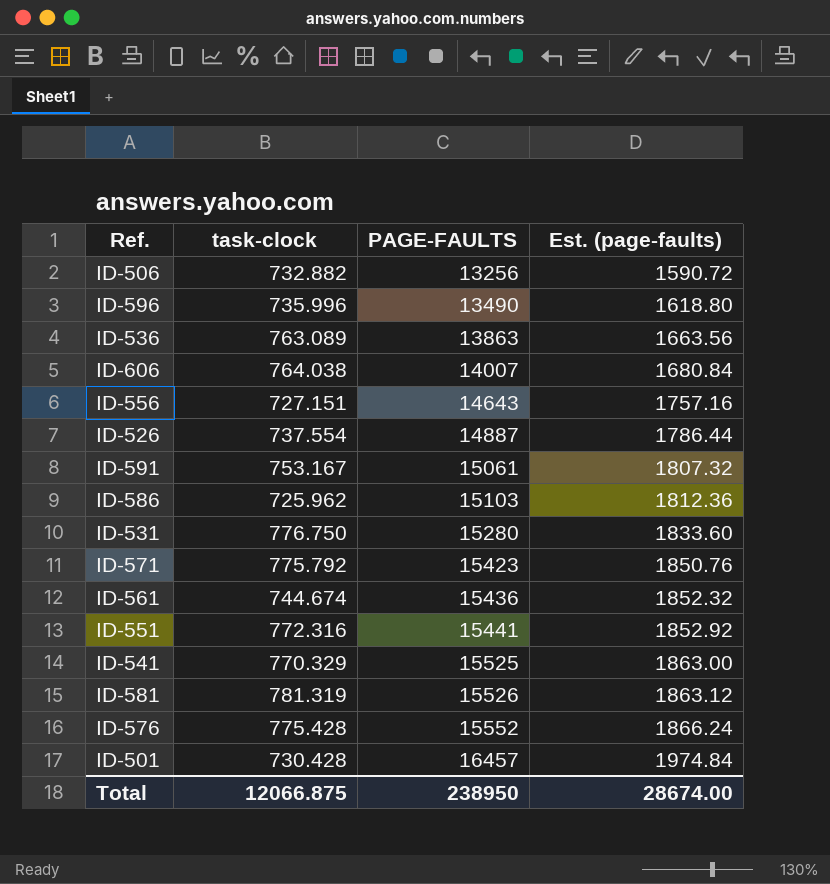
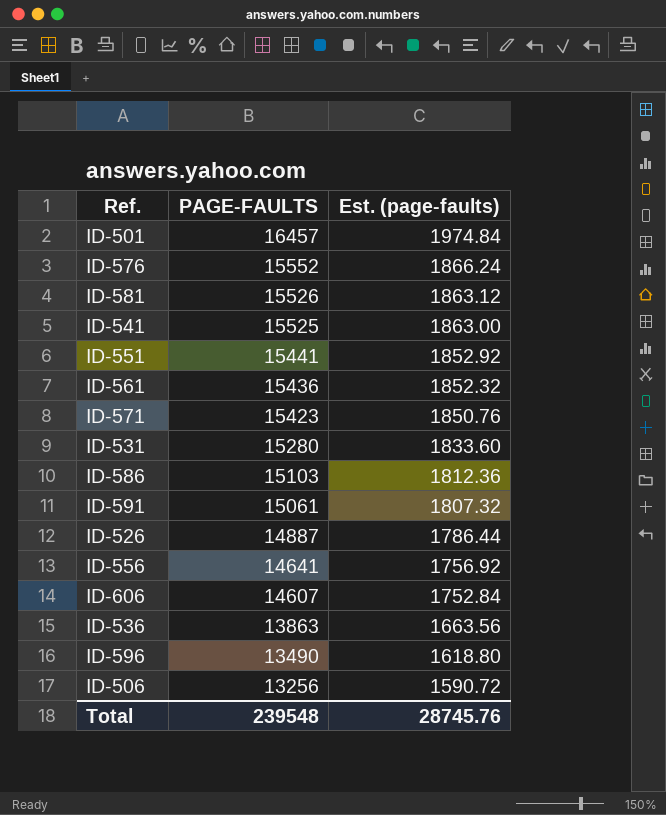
row order: PAGE-FAULTS ascending -> PAGE-FAULTS descending
column task-clock | position: 2 -> none
ID-556 | PAGE-FAULTS: 14643 -> 14641
ID-556 | Est. (page-faults): 1757.16 -> 1756.92
ID-606 | PAGE-FAULTS: 14007 -> 14607
ID-606 | Est. (page-faults): 1680.84 -> 1752.84
Total | PAGE-FAULTS: 238950 -> 239548
Total | Est. (page-faults): 28674.00 -> 28745.76

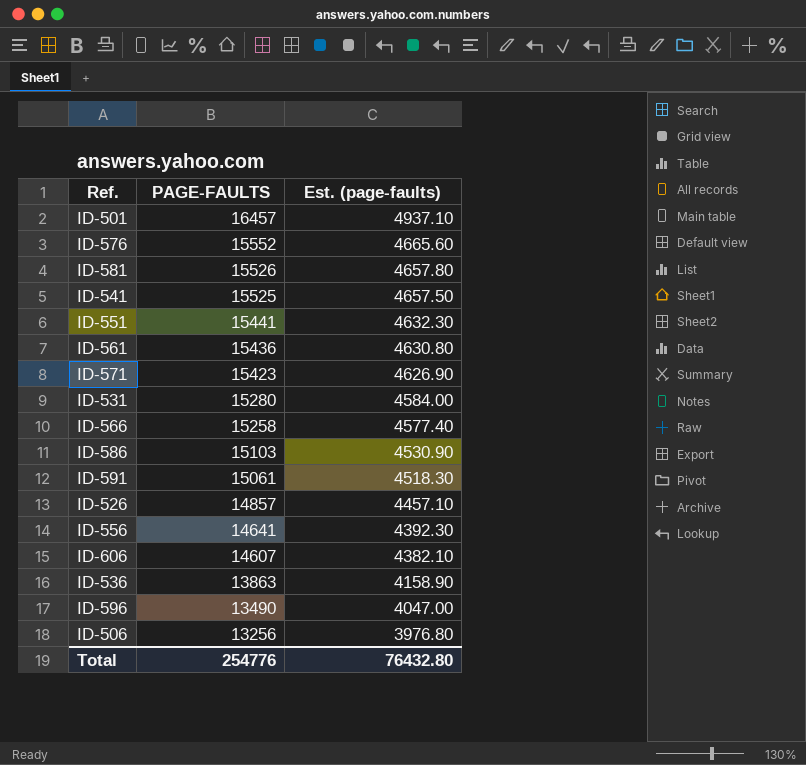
column Est. (page-faults) | formula: [PAGE-FAULTS] * 0.12 -> [PAGE-FAULTS] * 0.3
row ID-566: none -> 15258 | 4577.40
ID-526 | PAGE-FAULTS: 14887 -> 14857
Total | PAGE-FAULTS: 239548 -> 254776
Total | Est. (page-faults): 28745.76 -> 76432.80

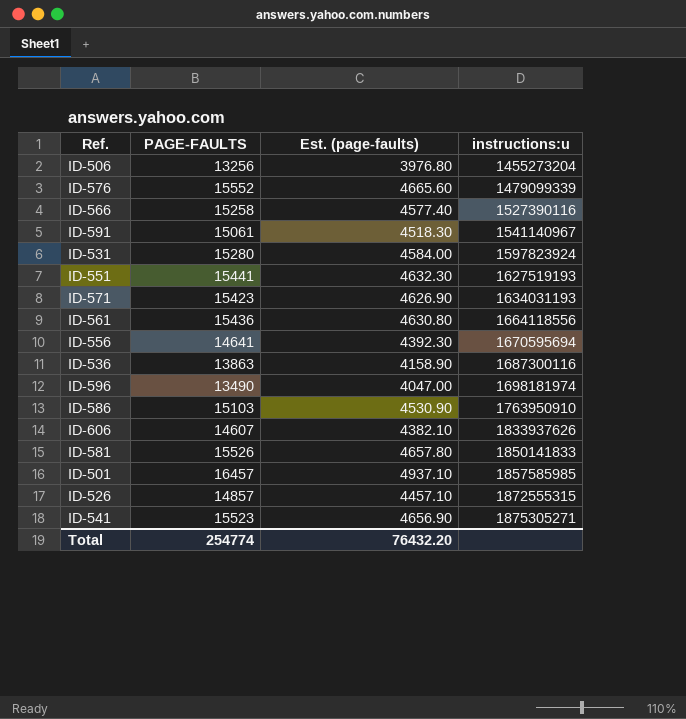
row order: PAGE-FAULTS descending -> instructions:u ascending
column instructions:u | position: none -> 4
ID-541 | PAGE-FAULTS: 15525 -> 15523
ID-541 | Est. (page-faults): 4657.50 -> 4656.90
Total | PAGE-FAULTS: 254776 -> 254774
Total | Est. (page-faults): 76432.80 -> 76432.20

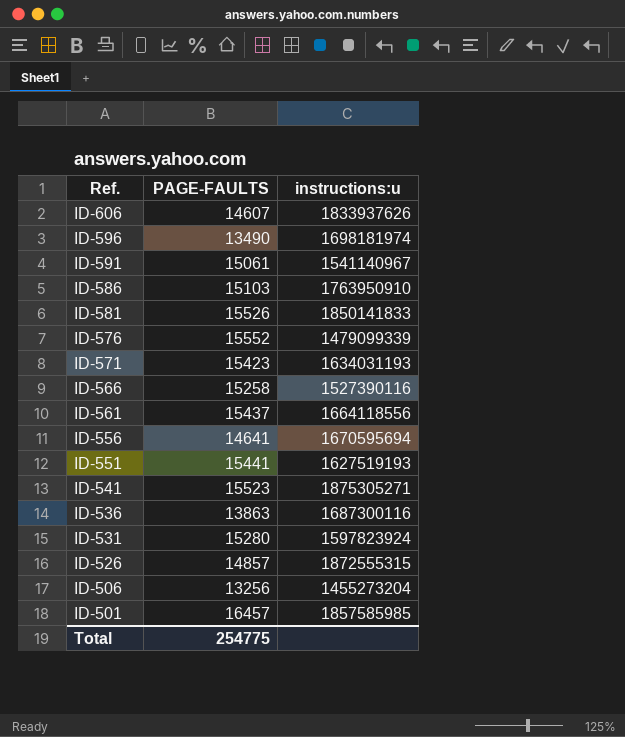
row order: instructions:u ascending -> Ref. descending
column Est. (page-faults) | formula: [PAGE-FAULTS] * 0.3 -> none
ID-561 | PAGE-FAULTS: 15436 -> 15437
Total | PAGE-FAULTS: 254774 -> 254775

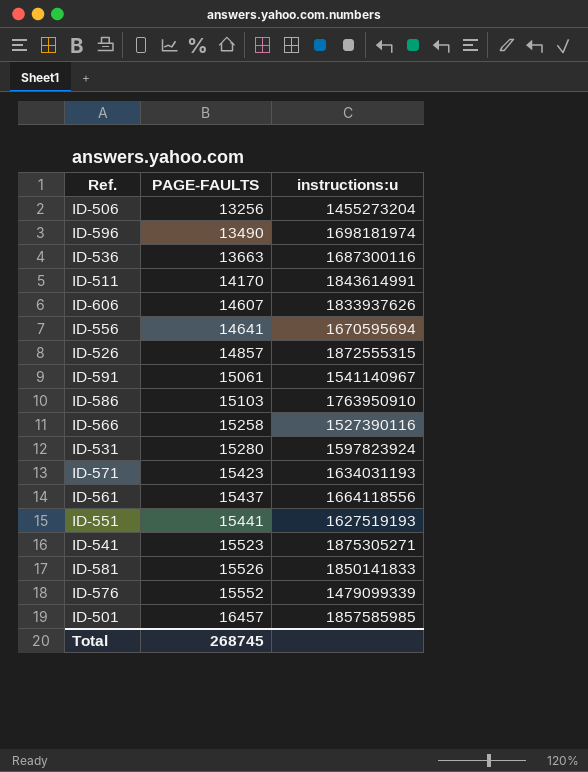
row order: Ref. descending -> PAGE-FAULTS ascending
ID-536 | PAGE-FAULTS: 13863 -> 13663
row ID-511: none -> 14170 | 1843614991
Total | PAGE-FAULTS: 254775 -> 268745

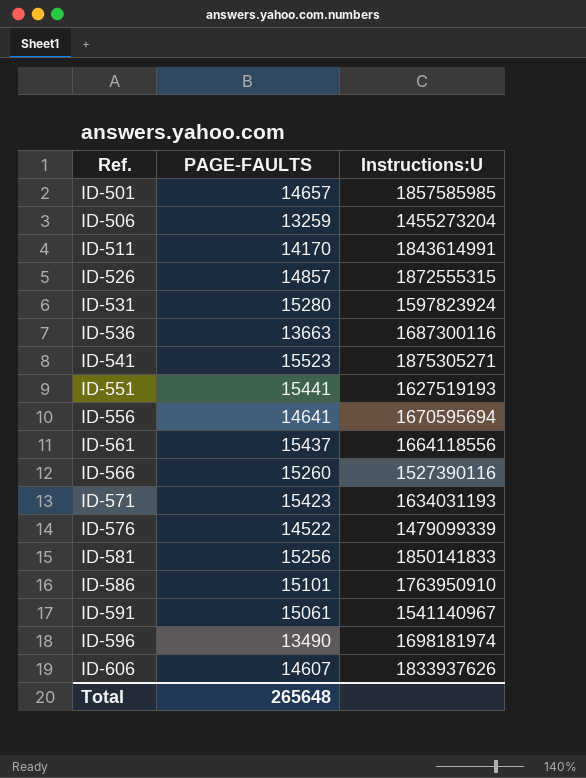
row order: PAGE-FAULTS ascending -> Ref. ascending
column name: instructions:u -> Instructions:U
ID-501 | PAGE-FAULTS: 16457 -> 14657
ID-506 | PAGE-FAULTS: 13256 -> 13259
ID-566 | PAGE-FAULTS: 15258 -> 15260
ID-576 | PAGE-FAULTS: 15552 -> 14522
ID-581 | PAGE-FAULTS: 15526 -> 15256
ID-586 | PAGE-FAULTS: 15103 -> 15101
Total | PAGE-FAULTS: 268745 -> 265648

